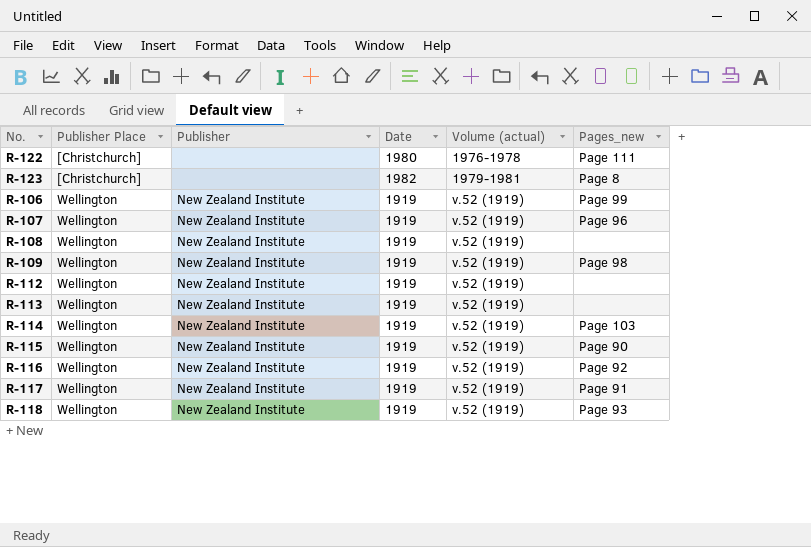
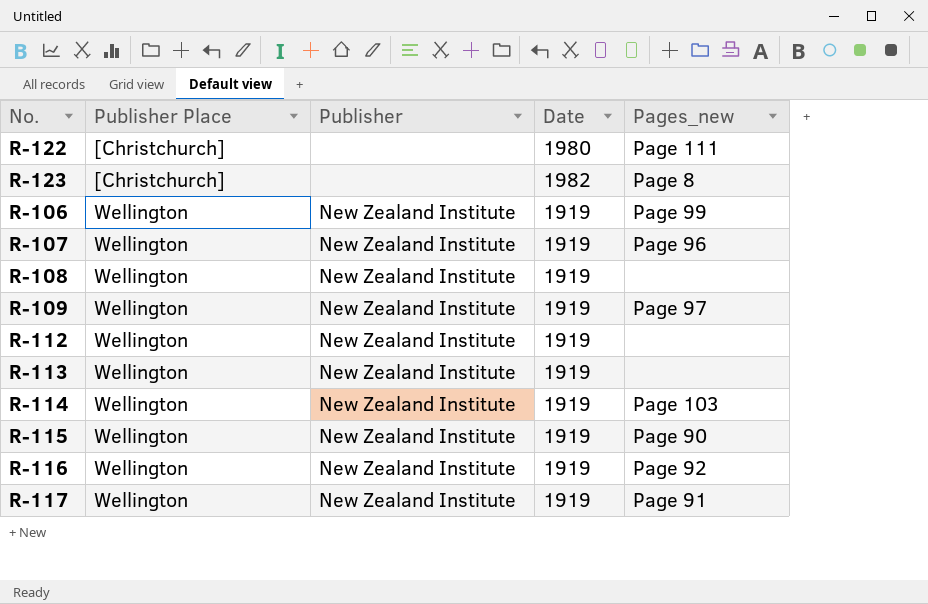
column Volume (actual) | position: 5 -> none
row R-118: Wellington | New Zealand Institute | 1919 | v.52 (1919) | Page 93 -> none
R-109 | Pages_new: Page 98 -> Page 97

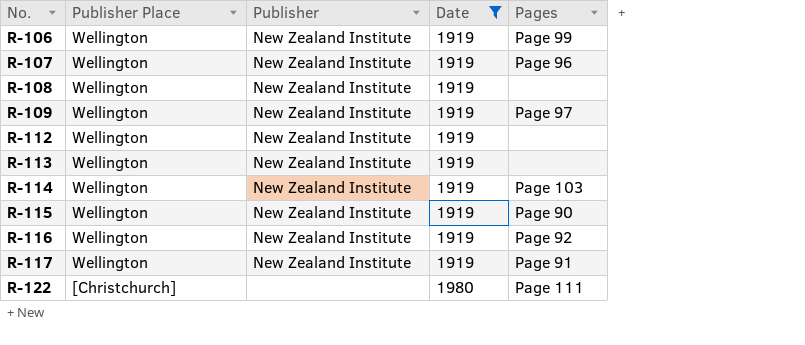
filter: none -> Date != 1982
row order: Publisher Place ascending -> No. ascending
column name: Pages_new -> Pages

